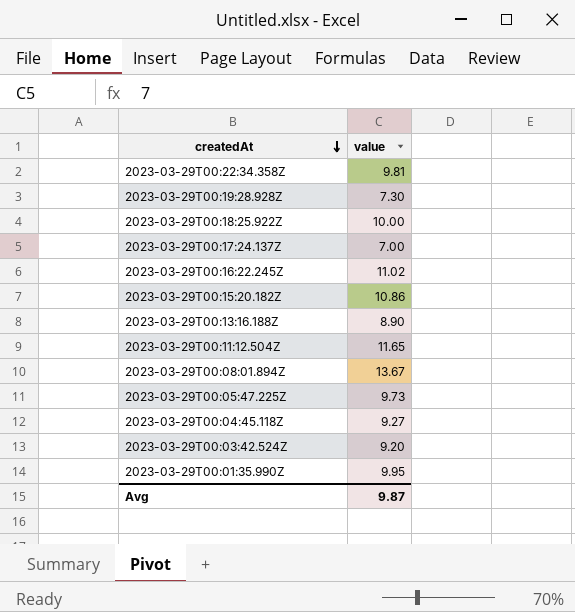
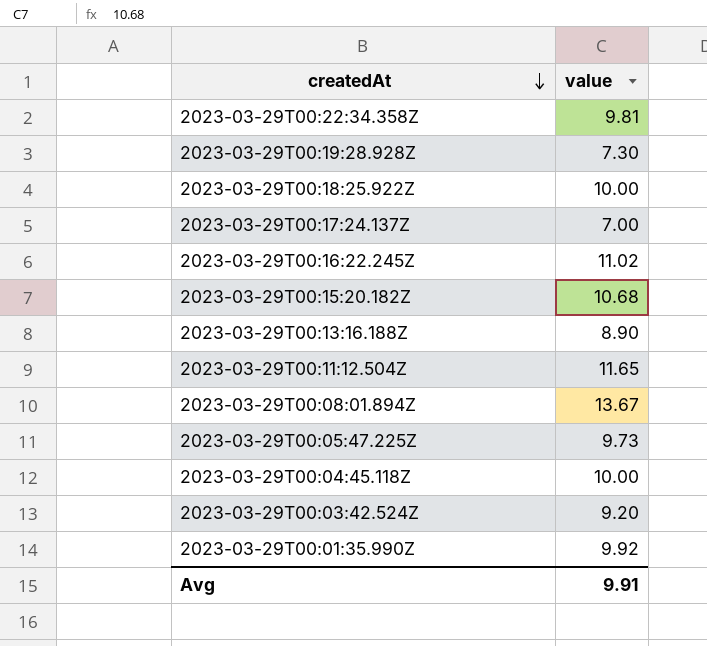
2023-03-29T00:15:20.182Z | value: 10.86 -> 10.68
2023-03-29T00:04:45.118Z | value: 9.27 -> 10.00
2023-03-29T00:01:35.990Z | value: 9.95 -> 9.92
Avg | value: 9.87 -> 9.91

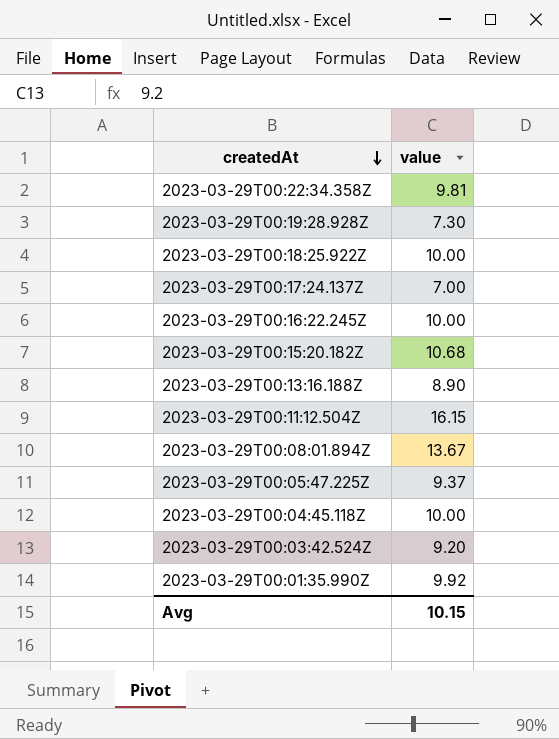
2023-03-29T00:16:22.245Z | value: 11.02 -> 10.00
2023-03-29T00:11:12.504Z | value: 11.65 -> 16.15
2023-03-29T00:05:47.225Z | value: 9.73 -> 9.37
Avg | value: 9.91 -> 10.15

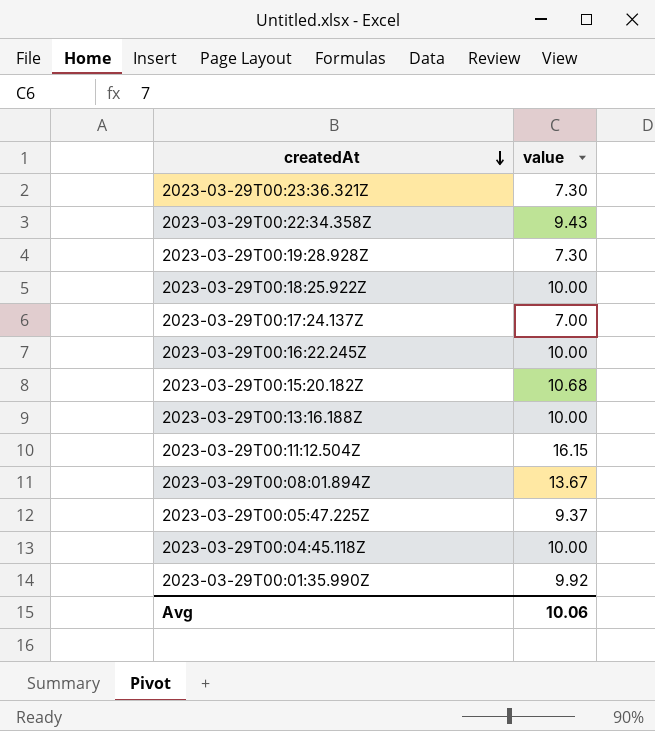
row 2023-03-29T00:03:42.524Z: 9.20 -> none
row 2023-03-29T00:23:36.321Z: none -> 7.30
2023-03-29T00:22:34.358Z | value: 9.81 -> 9.43
2023-03-29T00:13:16.188Z | value: 8.90 -> 10.00
Avg | value: 10.15 -> 10.06

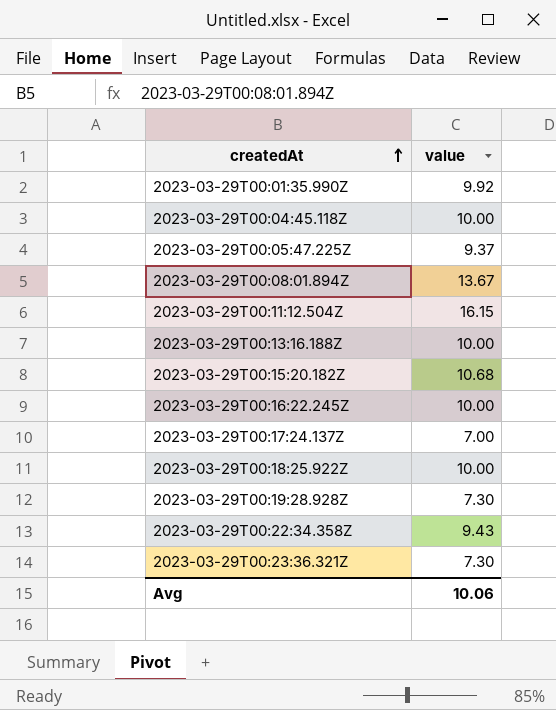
row order: createdAt descending -> createdAt ascending

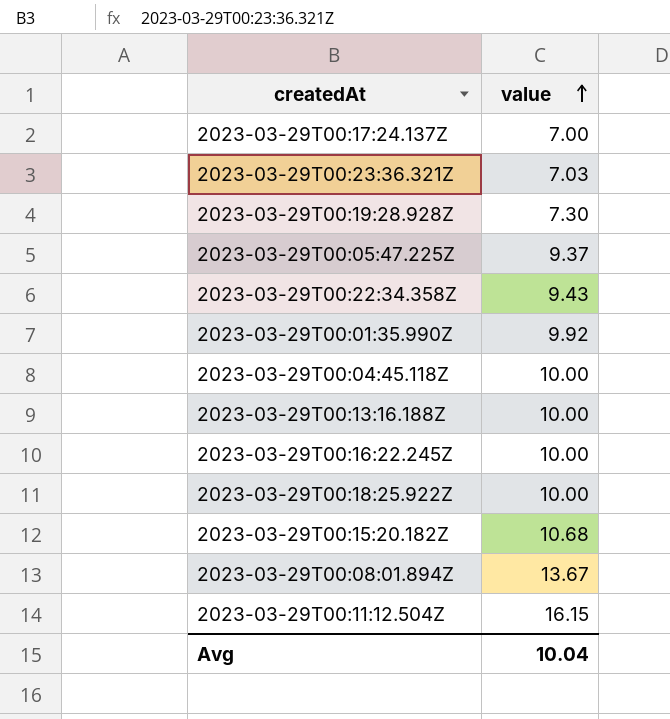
row order: createdAt ascending -> value ascending
2023-03-29T00:23:36.321Z | value: 7.30 -> 7.03
Avg | value: 10.06 -> 10.04

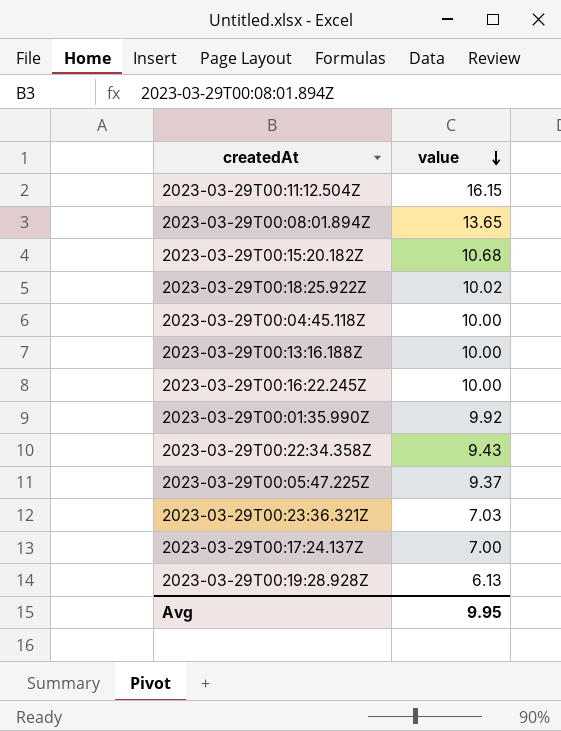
row order: value ascending -> value descending
2023-03-29T00:08:01.894Z | value: 13.67 -> 13.65
2023-03-29T00:18:25.922Z | value: 10.00 -> 10.02
2023-03-29T00:19:28.928Z | value: 7.30 -> 6.13
Avg | value: 10.04 -> 9.95

